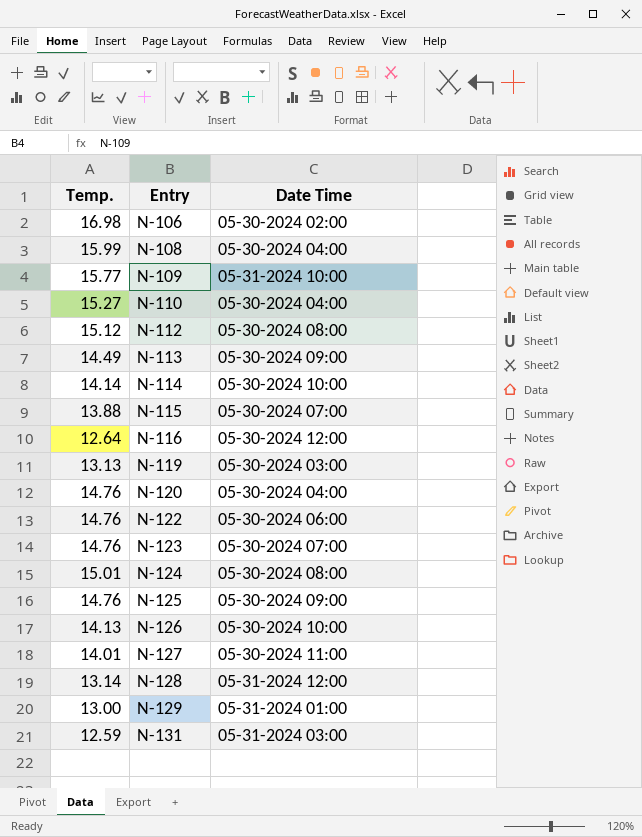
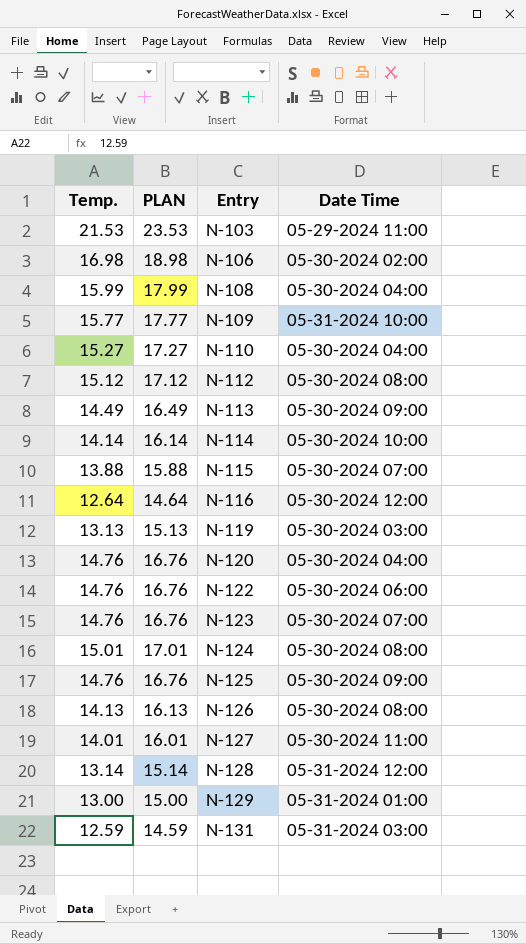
column PLAN | formula: none -> [Temp.] + 2
row N-103: none -> 21.53 | 23.53 | 05-29-2024 11:00
N-126 | Date Time: 05-30-2024 10:00 -> 05-30-2024 08:00

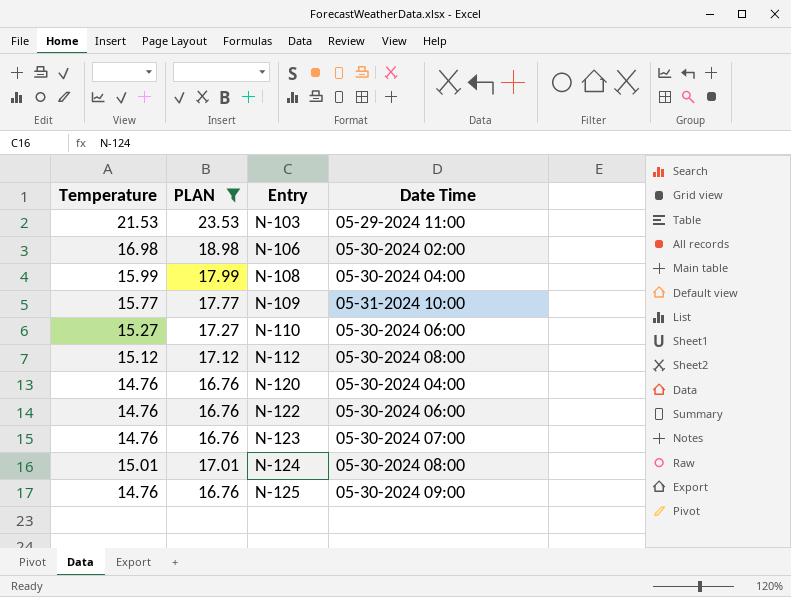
filter: none -> PLAN >= 16.76
column name: Temp. -> Temperature
N-110 | Date Time: 05-30-2024 04:00 -> 05-30-2024 06:00

